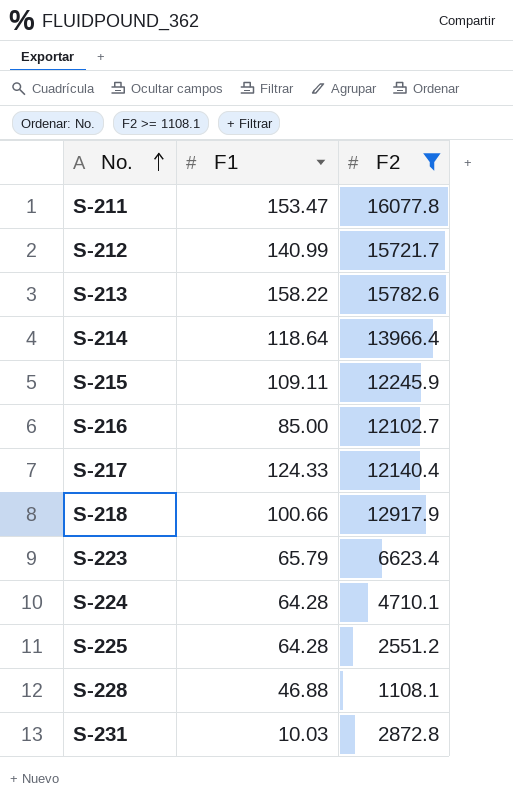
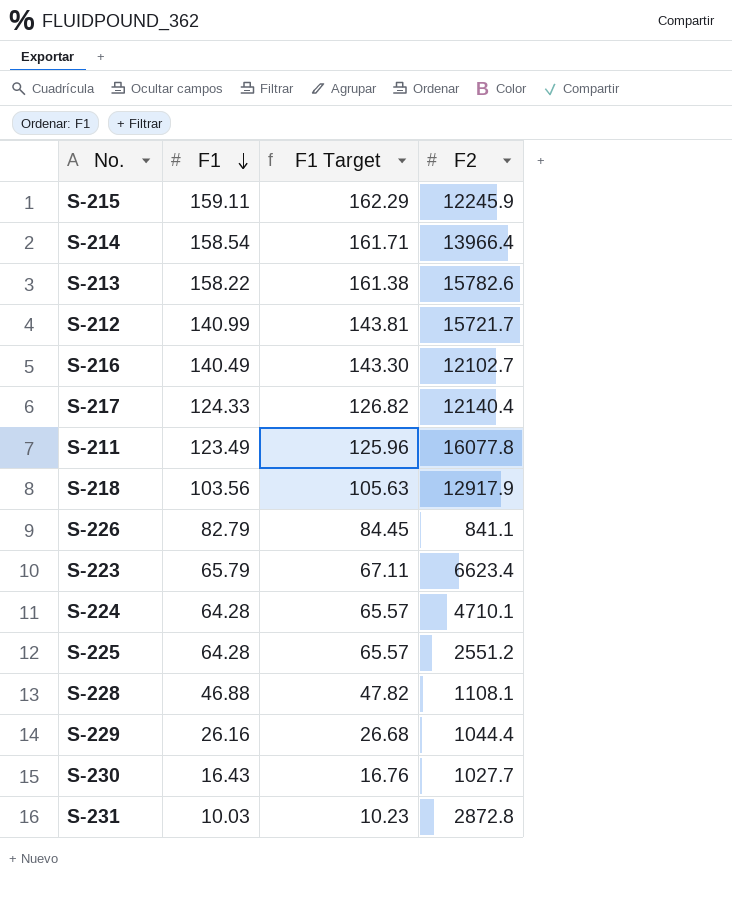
filter: F2 >= 1108.1 -> none
row order: No. ascending -> F1 descending
column F1 Target | formula: none -> [F1] * 1.02
S-215 | F1: 109.11 -> 159.11
S-214 | F1: 118.64 -> 158.54
S-216 | F1: 85.00 -> 140.49
S-211 | F1: 153.47 -> 123.49
S-218 | F1: 100.66 -> 103.56

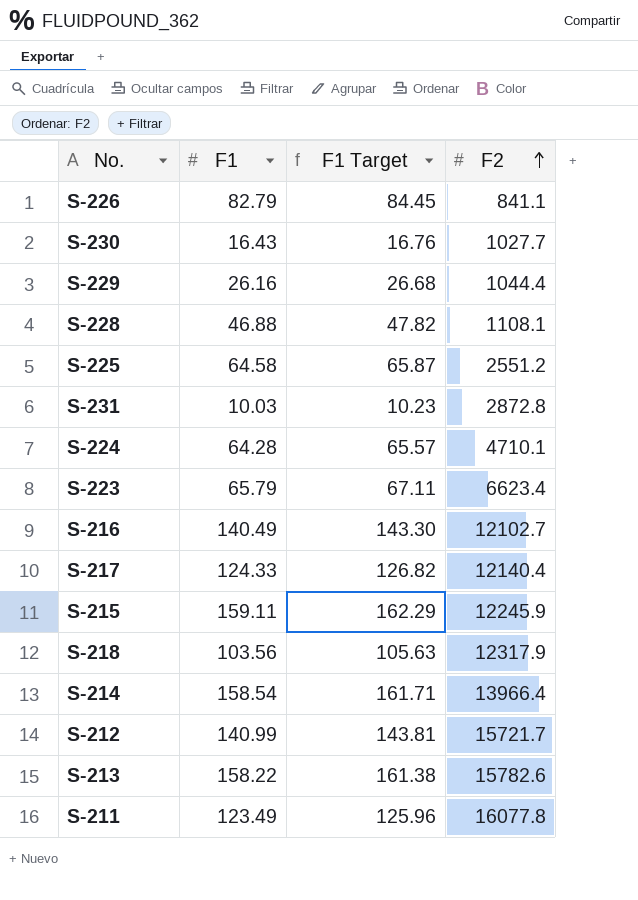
row order: F1 descending -> F2 ascending
S-225 | F1: 64.28 -> 64.58
S-225 | F1 Target: 65.57 -> 65.87
S-218 | F2: 12917.9 -> 12317.9

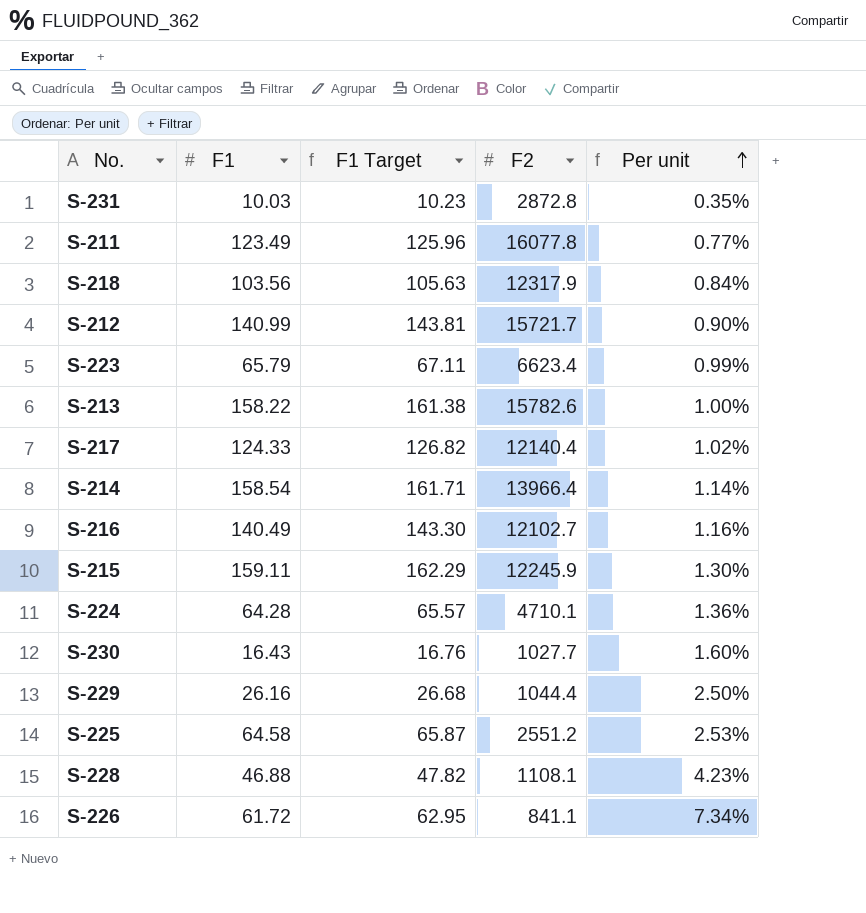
row order: F2 ascending -> Per unit ascending
column Per unit | formula: none -> [F1] / [F2]
S-226 | F1: 82.79 -> 61.72
S-226 | F1 Target: 84.45 -> 62.95

